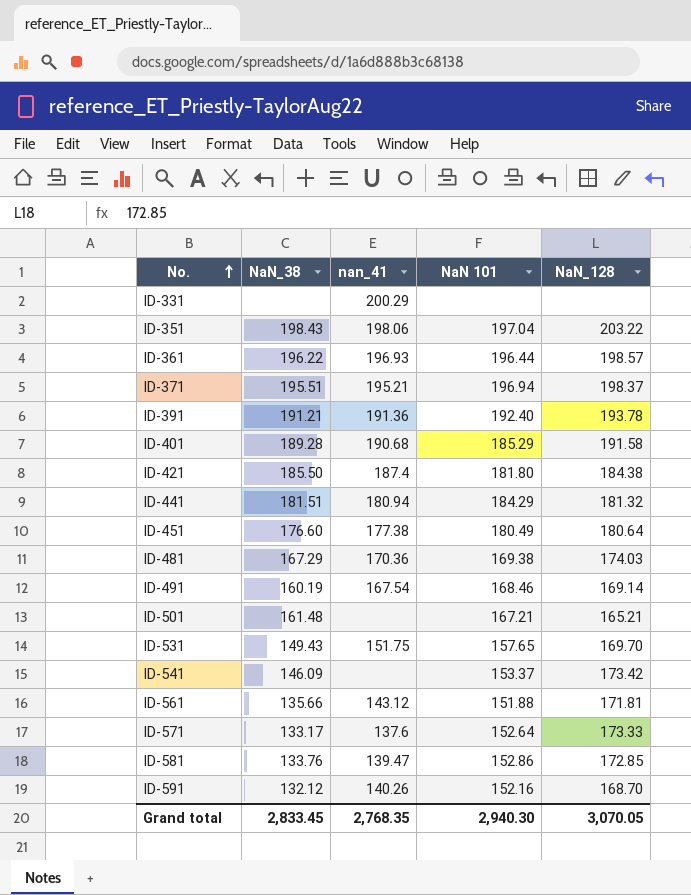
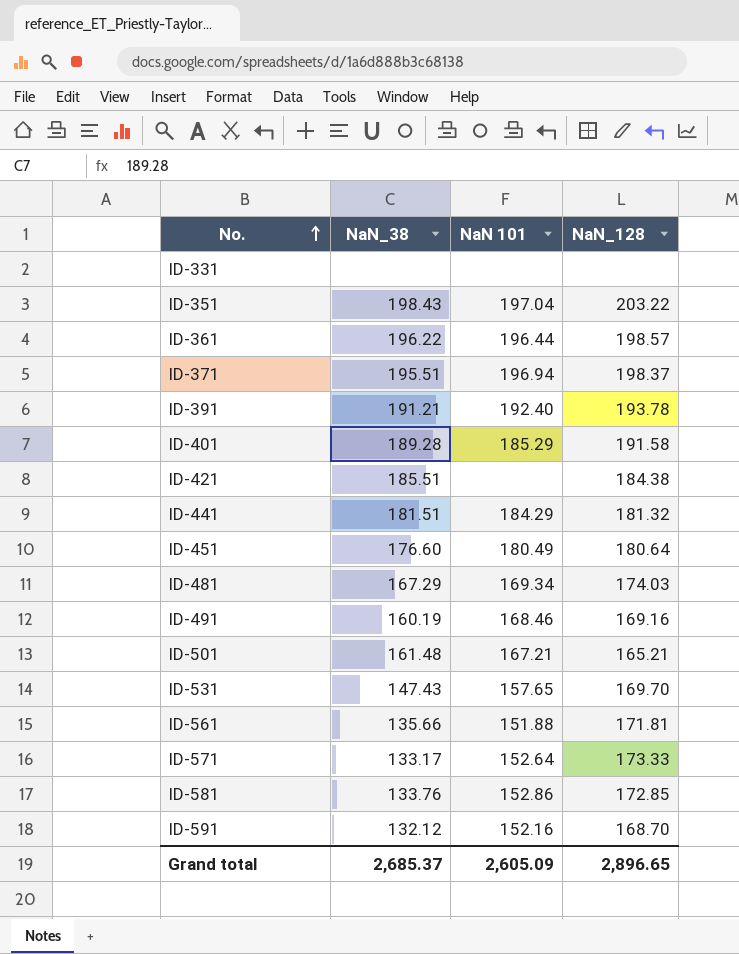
column nan_41 | position: 3 -> none
row ID-541: 146.09 | none | 153.37 | 173.42 -> none
ID-421 | NaN_38: 185.50 -> 185.51
ID-421 | NaN 101: 181.80 -> none
ID-481 | NaN 101: 169.38 -> 169.34
ID-491 | NaN_128: 169.14 -> 169.16
ID-531 | NaN_38: 149.43 -> 147.43
Grand total | NaN_38: 2,833.45 -> 2,685.37
Grand total | NaN 101: 2,940.30 -> 2,605.09
Grand total | NaN_128: 3,070.05 -> 2,896.65

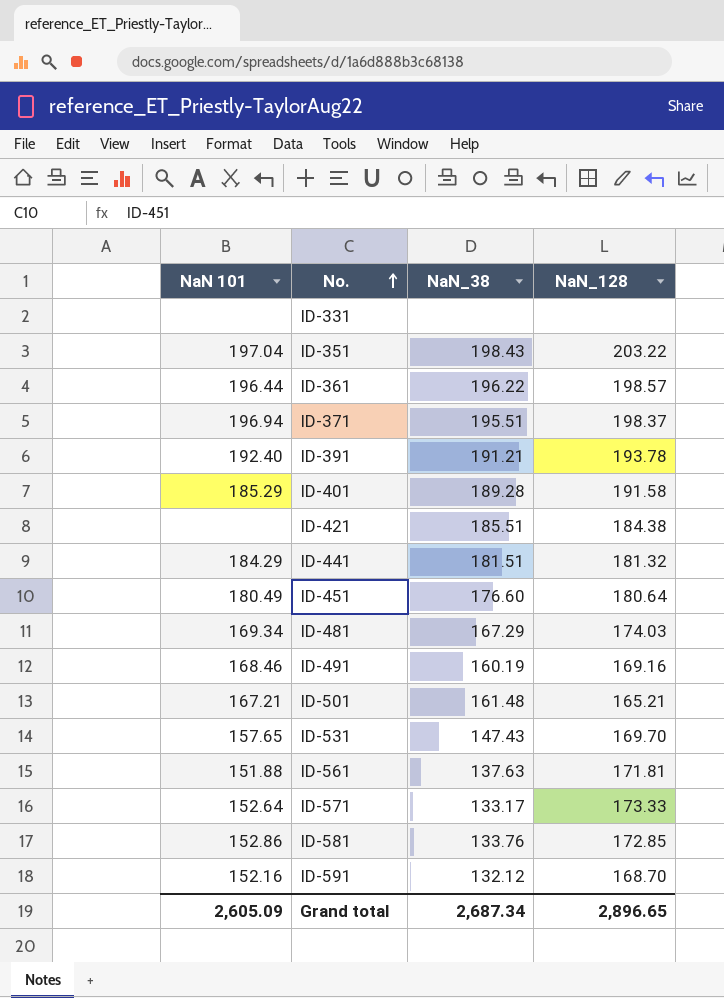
column NaN 101 | position: 3 -> 1
ID-561 | NaN_38: 135.66 -> 137.63
Grand total | NaN_38: 2,685.37 -> 2,687.34

